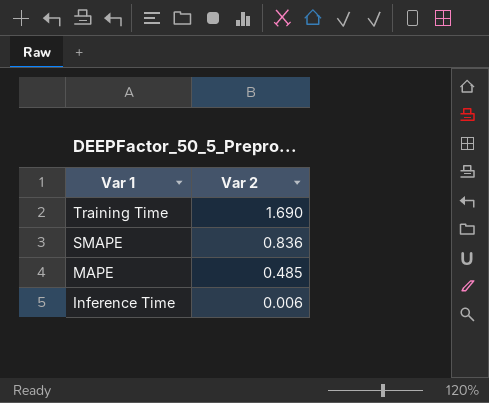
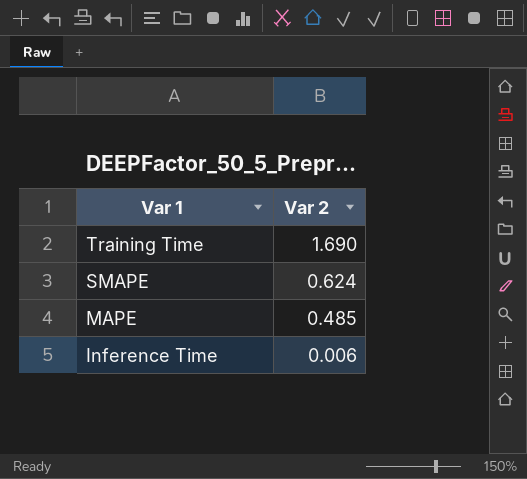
SMAPE | Var 2: 0.836 -> 0.624

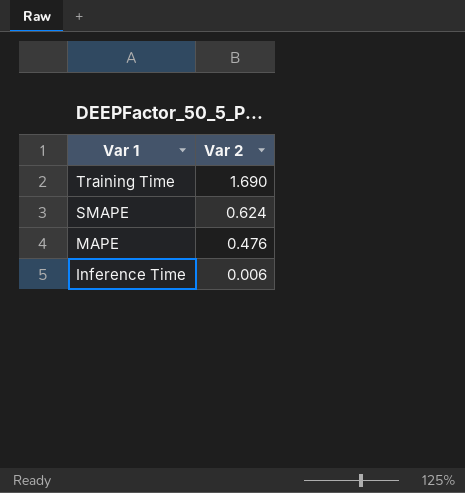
MAPE | Var 2: 0.485 -> 0.476

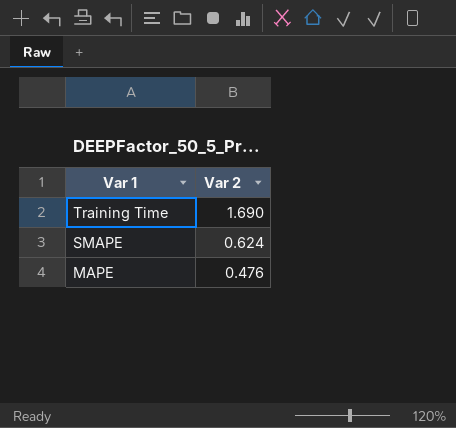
row Inference Time: 0.006 -> none

